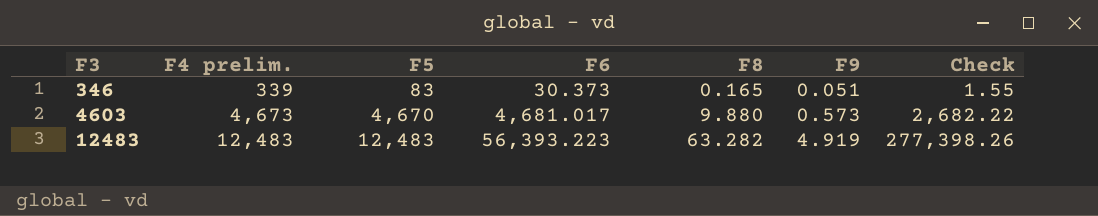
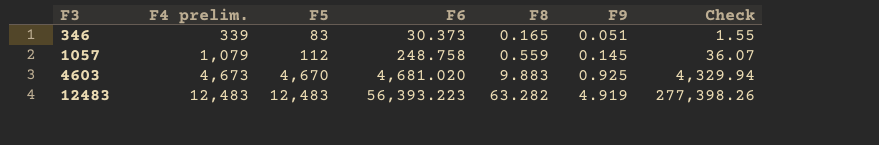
row 1057: none -> 1,079 | 112 | 248.758 | 0.559 | 0.145 | 36.07
4603 | F6: 4,681.017 -> 4,681.020
4603 | F8: 9.880 -> 9.883
4603 | F9: 0.573 -> 0.925
4603 | Check: 2,682.22 -> 4,329.94

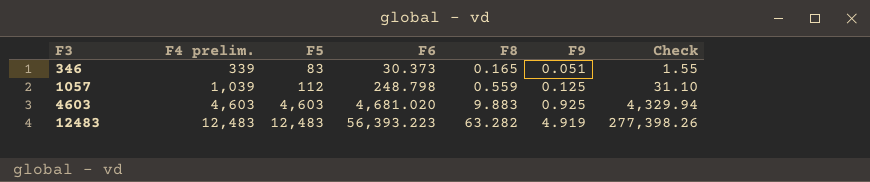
1057 | F4 prelim.: 1,079 -> 1,039
1057 | F6: 248.758 -> 248.798
1057 | F9: 0.145 -> 0.125
1057 | Check: 36.07 -> 31.10
4603 | F4 prelim.: 4,673 -> 4,603
4603 | F5: 4,670 -> 4,603

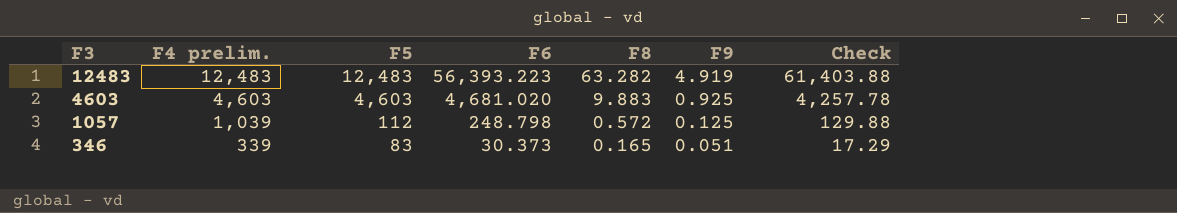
row order: F3 ascending -> F3 descending
column Check | formula: [F6] * [F9] -> [F4 prelim.] * [F9]
1057 | F8: 0.559 -> 0.572

